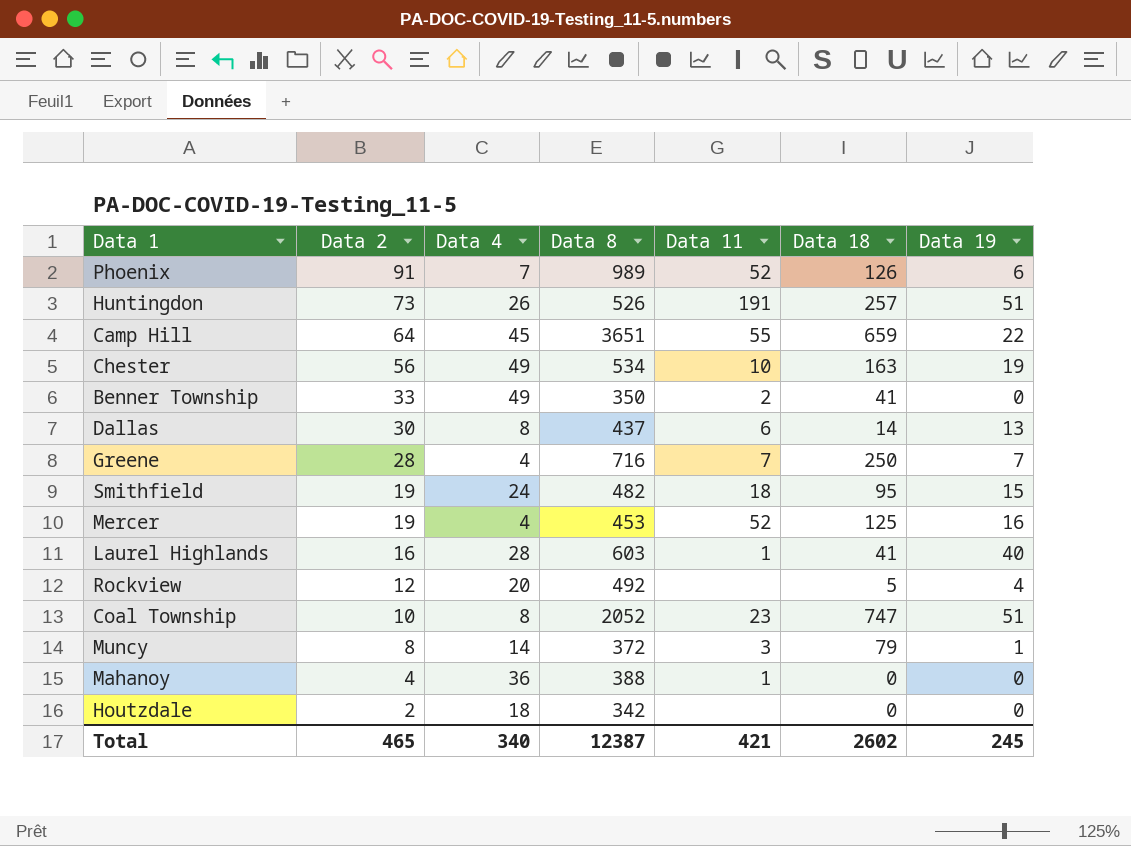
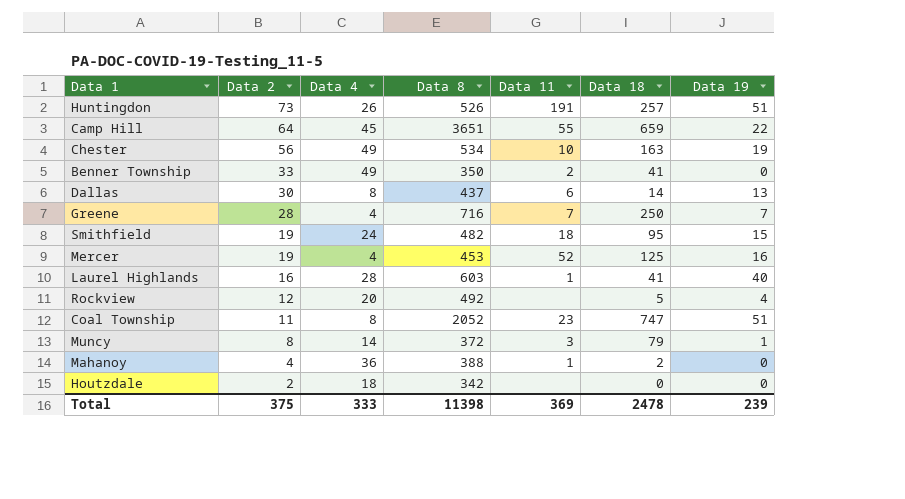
row Phoenix: 91 | 7 | 989 | 52 | 126 | 6 -> none
Coal Township | Data 2: 10 -> 11
Mahanoy | Data 18: 0 -> 2
Total | Data 2: 465 -> 375
Total | Data 4: 340 -> 333
Total | Data 8: 12387 -> 11398
Total | Data 11: 421 -> 369
Total | Data 18: 2602 -> 2478
Total | Data 19: 245 -> 239

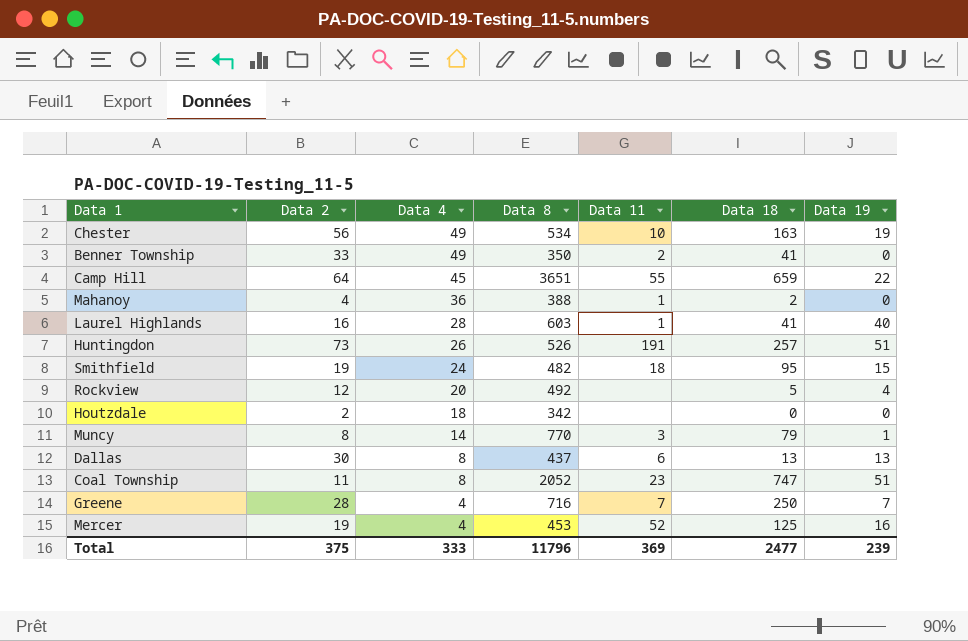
row order: Data 2 descending -> Data 4 descending
Muncy | Data 8: 372 -> 770
Dallas | Data 18: 14 -> 13
Total | Data 8: 11398 -> 11796
Total | Data 18: 2478 -> 2477

